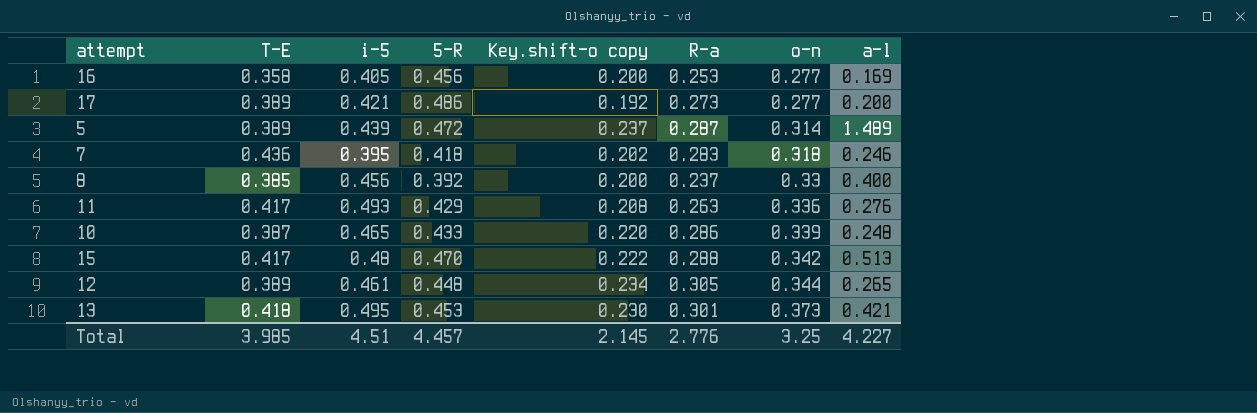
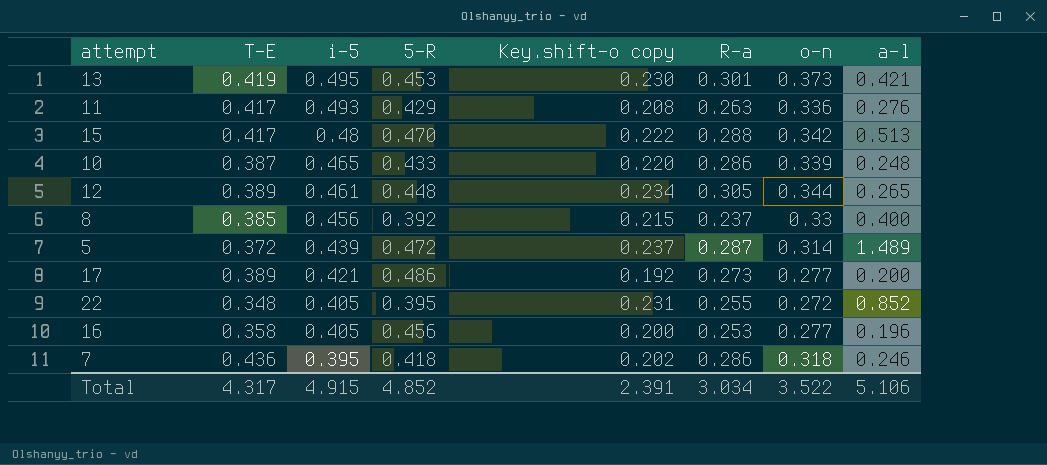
row order: o-n ascending -> i-5 descending
13 | T-E: 0.418 -> 0.419
8 | Key.shift-o copy: 0.200 -> 0.215
5 | T-E: 0.389 -> 0.372
row 22: none -> 0.348 | 0.405 | 0.395 | 0.231 | 0.255 | 0.272 | 0.852
16 | a-l: 0.169 -> 0.196
7 | R-a: 0.283 -> 0.286
Total | T-E: 3.985 -> 4.317
Total | i-5: 4.51 -> 4.915
Total | 5-R: 4.457 -> 4.852
Total | Key.shift-o copy: 2.145 -> 2.391
Total | R-a: 2.776 -> 3.034
Total | o-n: 3.25 -> 3.522
Total | a-l: 4.227 -> 5.106

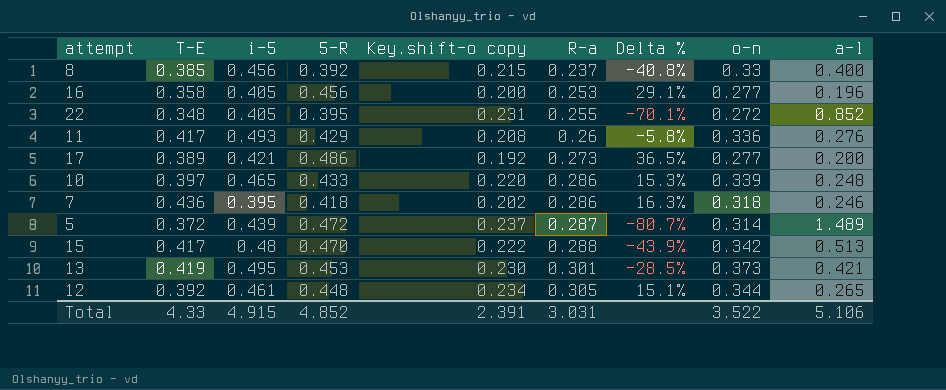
row order: i-5 descending -> R-a ascending
column Delta % | formula: none -> ([R-a] - [a-l]) / [a-l]
11 | R-a: 0.263 -> 0.26
10 | T-E: 0.387 -> 0.397
12 | T-E: 0.389 -> 0.392
Total | T-E: 4.317 -> 4.33
Total | R-a: 3.034 -> 3.031

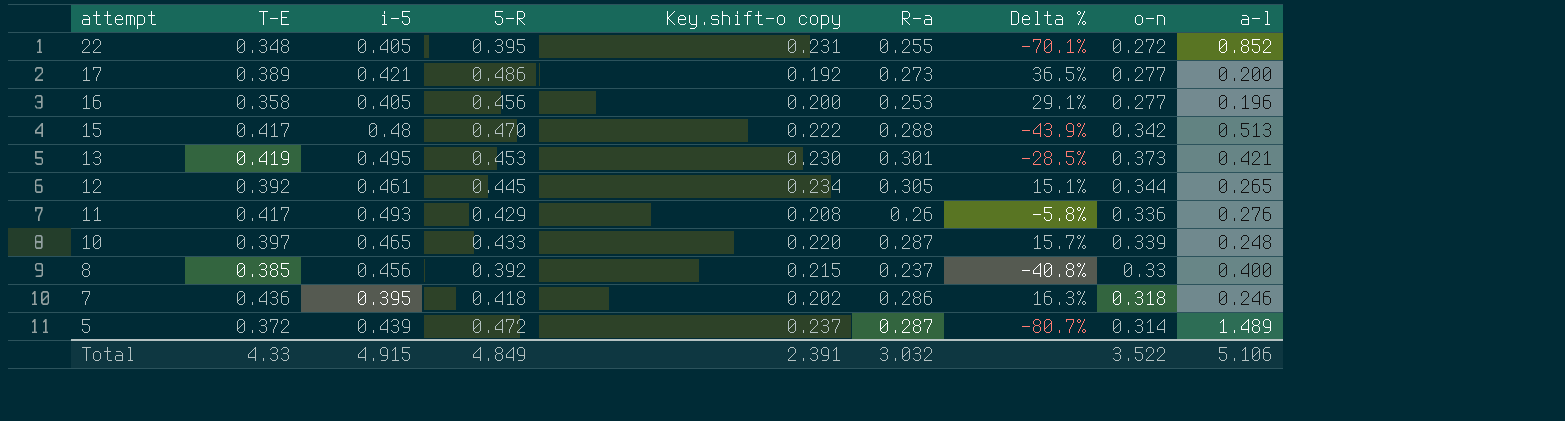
row order: R-a ascending -> attempt descending
12 | 5-R: 0.448 -> 0.445
10 | R-a: 0.286 -> 0.287
10 | Delta %: 15.3% -> 15.7%
Total | 5-R: 4.852 -> 4.849
Total | R-a: 3.031 -> 3.032

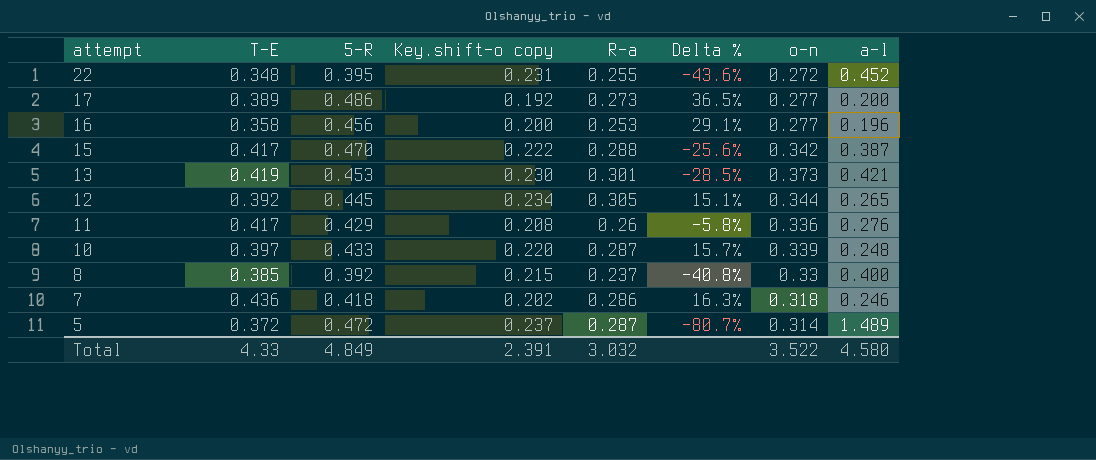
column i-5 | position: 3 -> none
22 | Delta %: -70.1% -> -43.6%
22 | a-l: 0.852 -> 0.452
15 | Delta %: -43.9% -> -25.6%
15 | a-l: 0.513 -> 0.387
Total | a-l: 5.106 -> 4.580

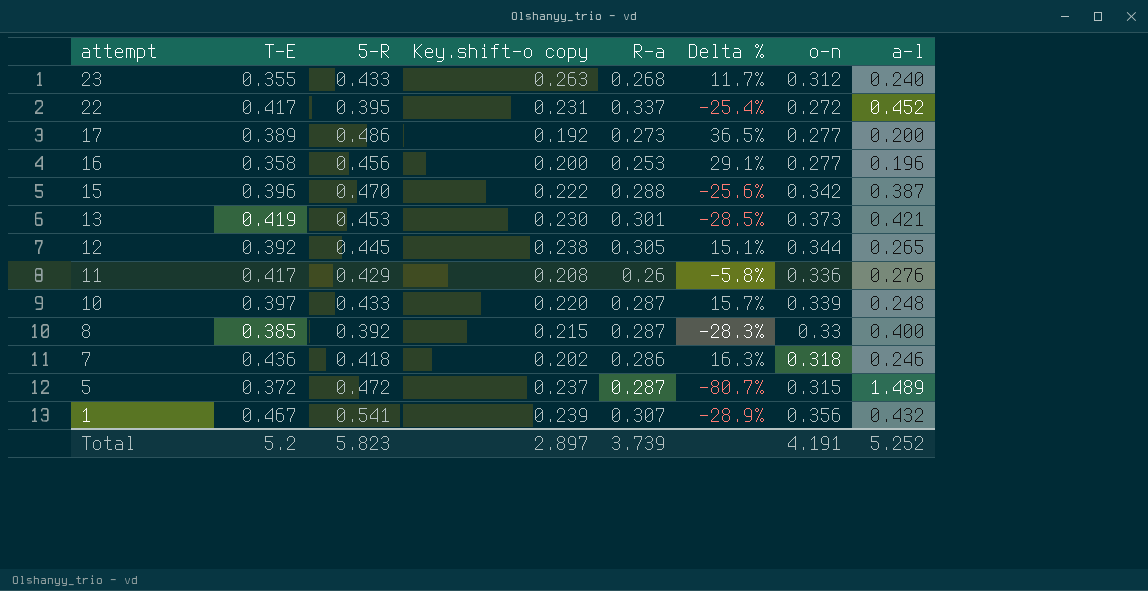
row 23: none -> 0.355 | 0.433 | 0.263 | 0.268 | 11.7% | 0.312 | 0.240
22 | T-E: 0.348 -> 0.417
22 | R-a: 0.255 -> 0.337
22 | Delta %: -43.6% -> -25.4%
15 | T-E: 0.417 -> 0.396
12 | Key.shift-o copy: 0.234 -> 0.238
8 | R-a: 0.237 -> 0.287
8 | Delta %: -40.8% -> -28.3%
5 | o-n: 0.314 -> 0.315
row 1: none -> 0.467 | 0.541 | 0.239 | 0.307 | -28.9% | 0.356 | 0.432
Total | T-E: 4.33 -> 5.2
Total | 5-R: 4.849 -> 5.823
Total | Key.shift-o copy: 2.391 -> 2.897
Total | R-a: 3.032 -> 3.739
Total | o-n: 3.522 -> 4.191
Total | a-l: 4.580 -> 5.252

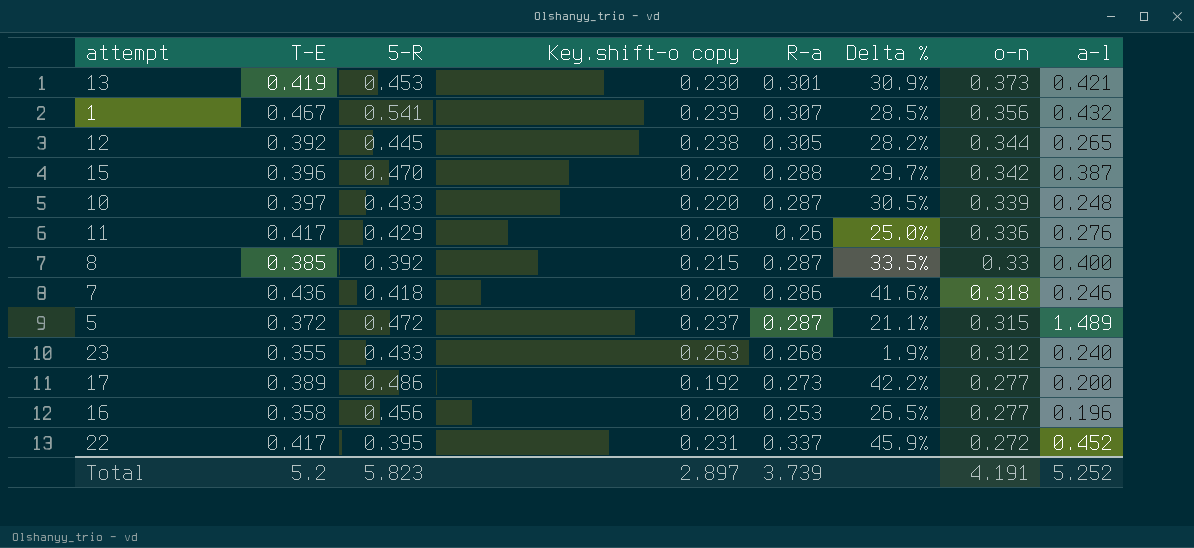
row order: attempt descending -> o-n descending
column Delta % | formula: ([R-a] - [a-l]) / [a-l] -> ([R-a] - [Key.shift-o copy]) / [Key.shift-o copy]

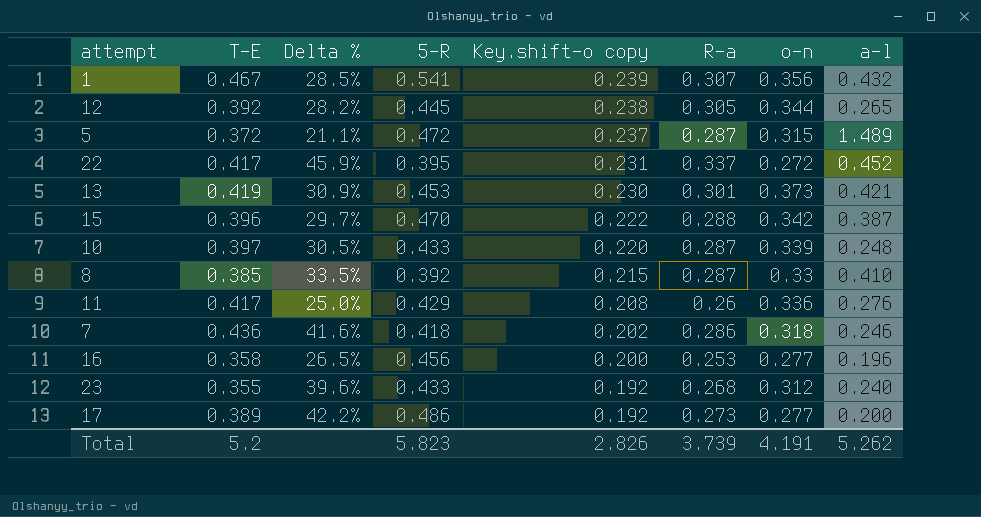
row order: o-n descending -> Key.shift-o copy descending
column Delta % | position: 6 -> 3
8 | a-l: 0.400 -> 0.410
23 | Delta %: 1.9% -> 39.6%
23 | Key.shift-o copy: 0.263 -> 0.192
Total | Key.shift-o copy: 2.897 -> 2.826
Total | a-l: 5.252 -> 5.262

